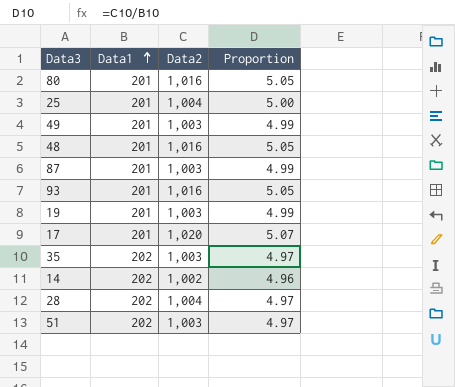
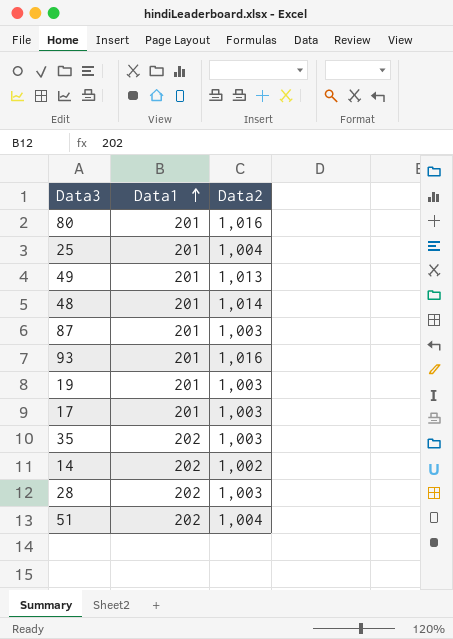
column Proportion | formula: [Data2] / [Data1] -> none
49 | Data2: 1,003 -> 1,013
48 | Data2: 1,016 -> 1,014
17 | Data2: 1,020 -> 1,003
28 | Data2: 1,004 -> 1,003
51 | Data2: 1,003 -> 1,004

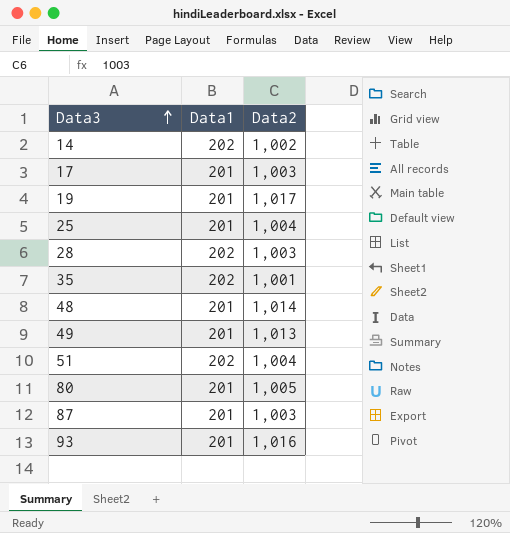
row order: Data1 ascending -> Data3 ascending
19 | Data2: 1,003 -> 1,017
35 | Data2: 1,003 -> 1,001
80 | Data2: 1,016 -> 1,005

